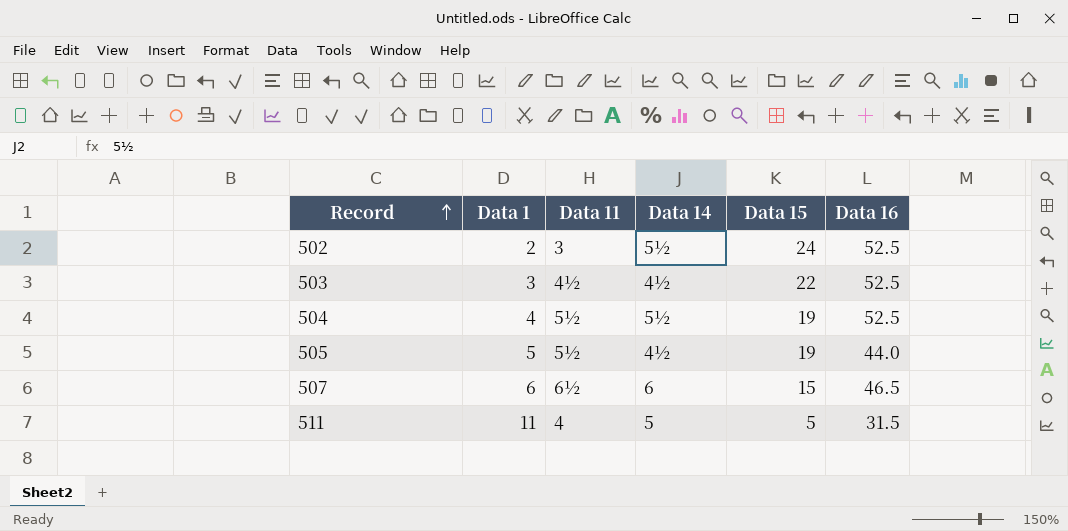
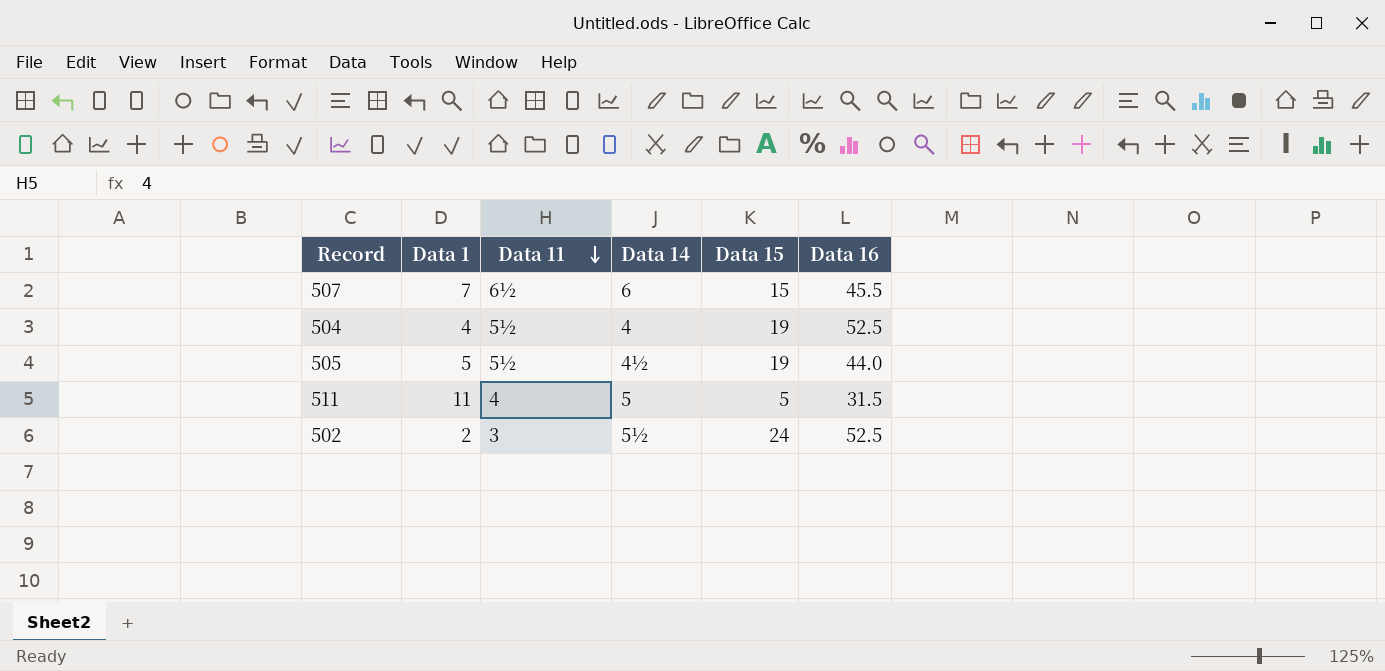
row order: Record ascending -> Data 11 descending
row 503: 3 | 4½ | 4½ | 22 | 52.5 -> none
507 | Data 1: 6 -> 7
507 | Data 16: 46.5 -> 45.5
504 | Data 14: 5½ -> 4

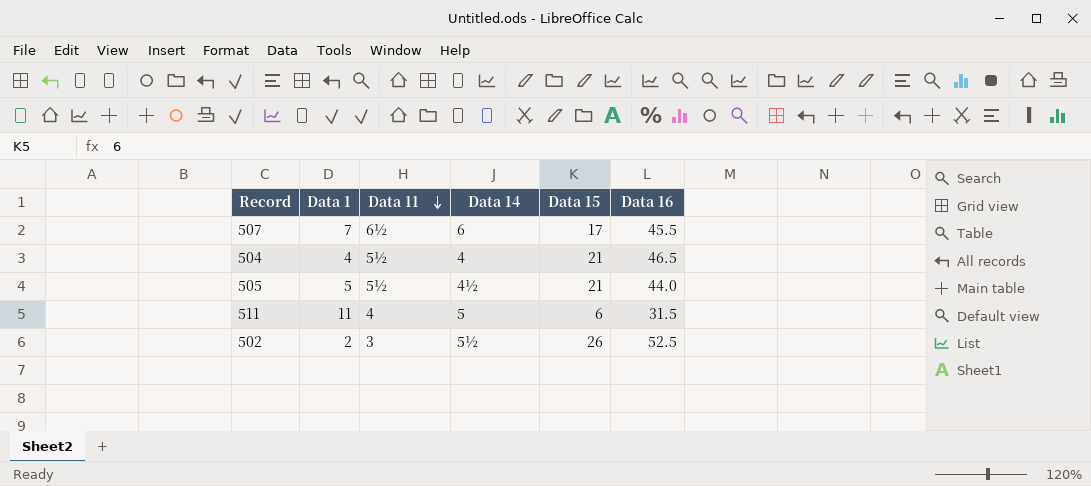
507 | Data 15: 15 -> 17
504 | Data 15: 19 -> 21
504 | Data 16: 52.5 -> 46.5
505 | Data 15: 19 -> 21
511 | Data 15: 5 -> 6
502 | Data 15: 24 -> 26

